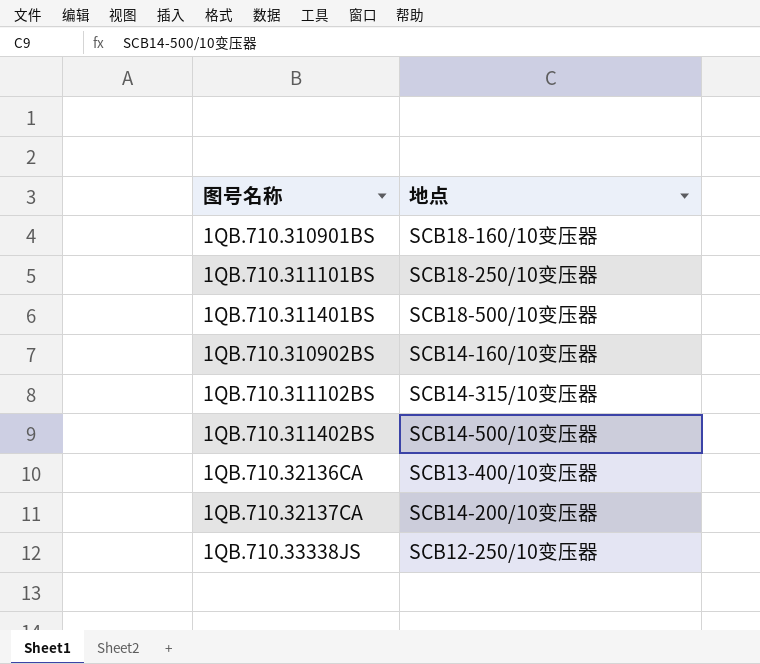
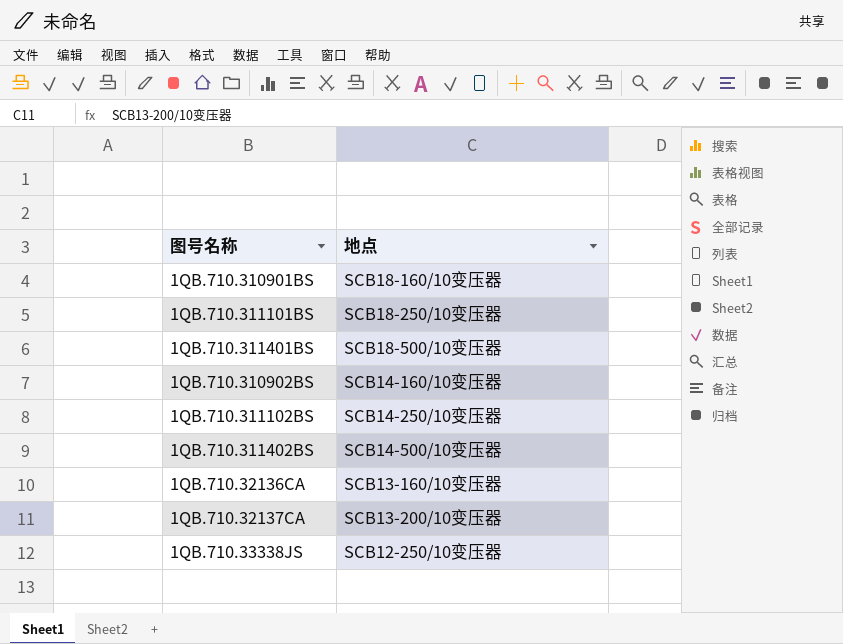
1QB.710.311102BS | 地点: SCB14-315/10变压器 -> SCB14-250/10变压器
1QB.710.32136CA | 地点: SCB13-400/10变压器 -> SCB13-160/10变压器
1QB.710.32137CA | 地点: SCB14-200/10变压器 -> SCB13-200/10变压器

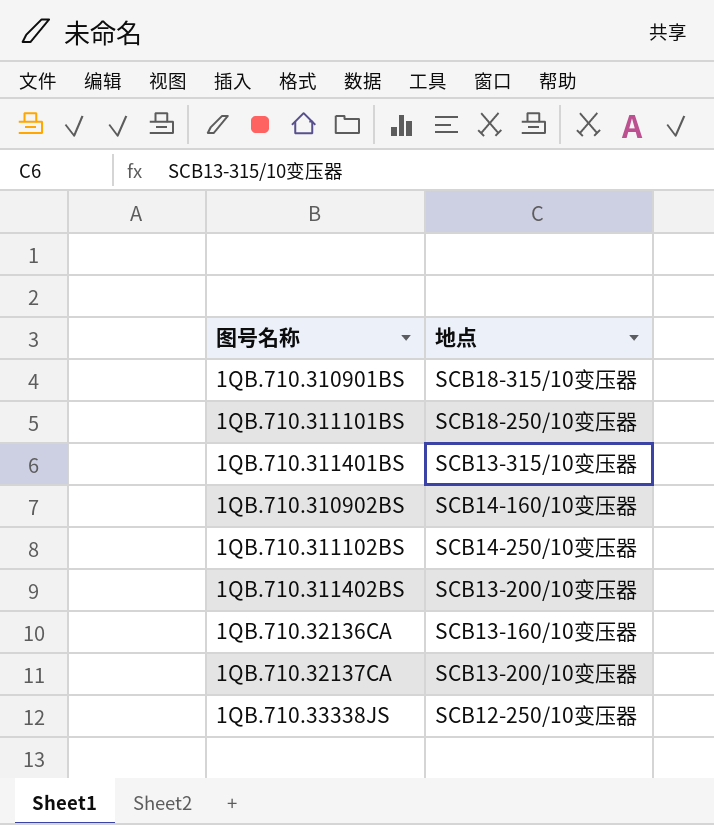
1QB.710.310901BS | 地点: SCB18-160/10变压器 -> SCB18-315/10变压器
1QB.710.311401BS | 地点: SCB18-500/10变压器 -> SCB13-315/10变压器
1QB.710.311402BS | 地点: SCB14-500/10变压器 -> SCB13-200/10变压器

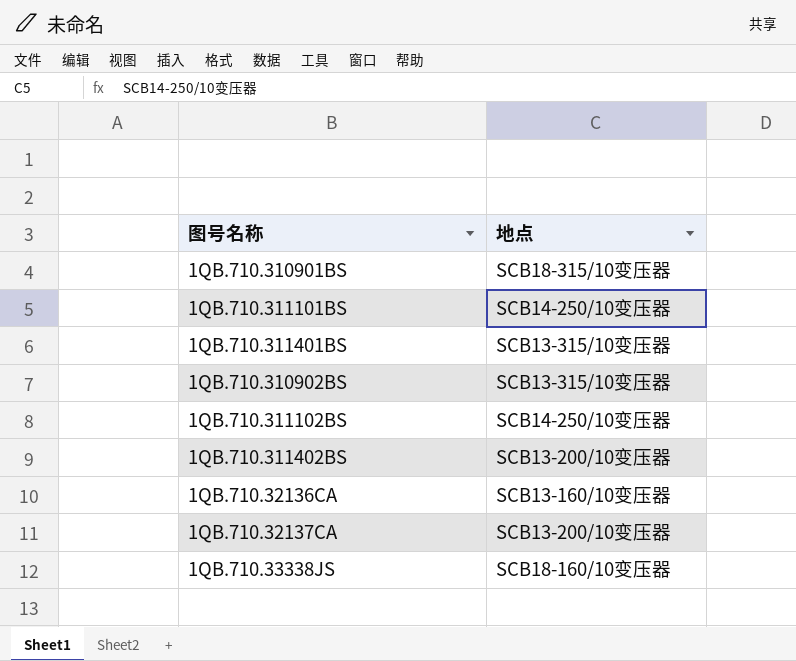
1QB.710.311101BS | 地点: SCB18-250/10变压器 -> SCB14-250/10变压器
1QB.710.310902BS | 地点: SCB14-160/10变压器 -> SCB13-315/10变压器
1QB.710.33338JS | 地点: SCB12-250/10变压器 -> SCB18-160/10变压器

